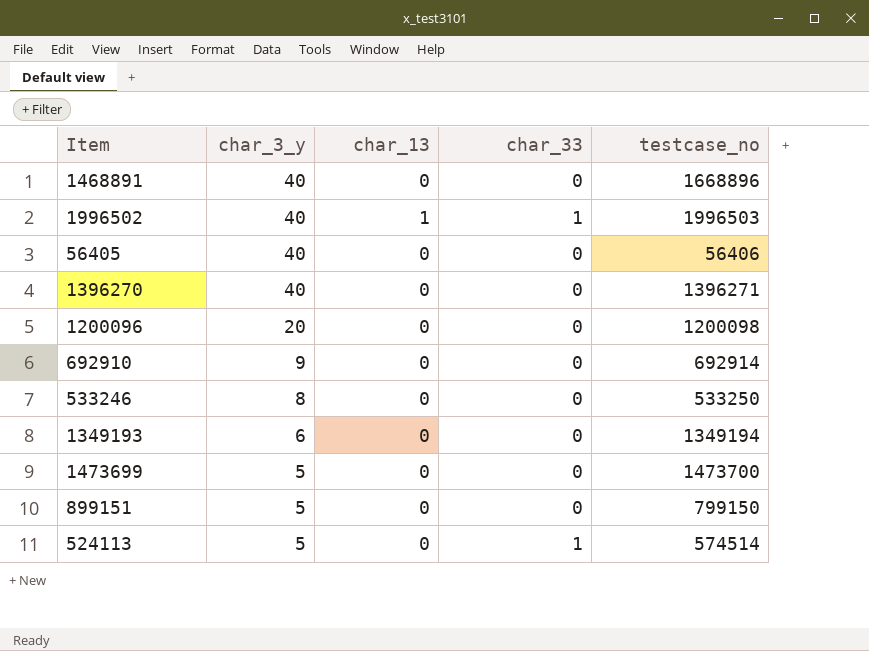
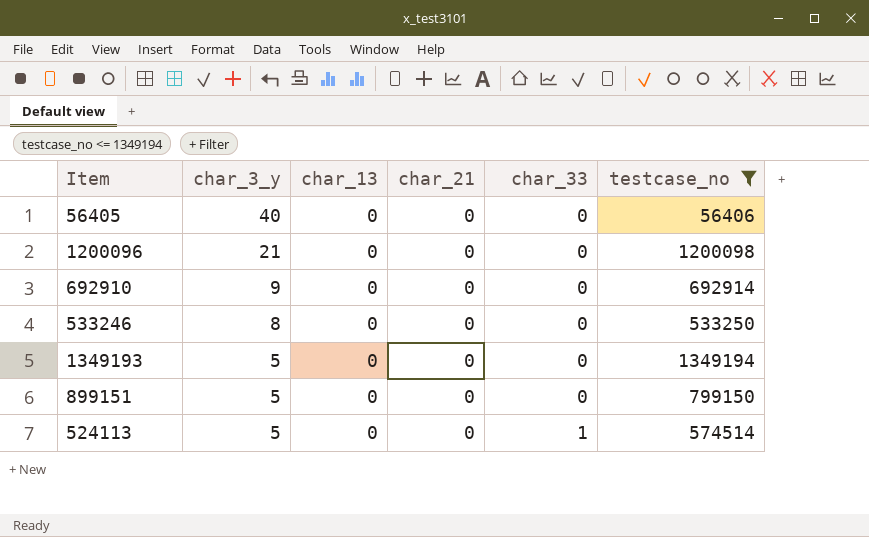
filter: none -> testcase_no <= 1349194
column char_21 | position: none -> 4
1200096 | char_3_y: 20 -> 21
1349193 | char_3_y: 6 -> 5

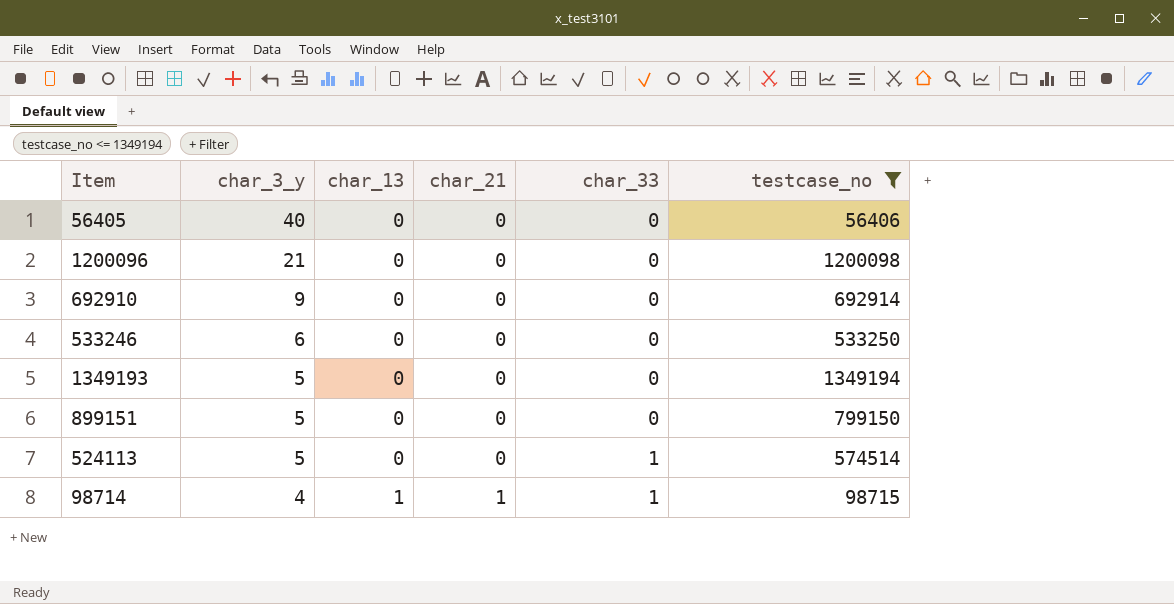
533246 | char_3_y: 8 -> 6
row 98714: none -> 4 | 1 | 1 | 1 | 98715

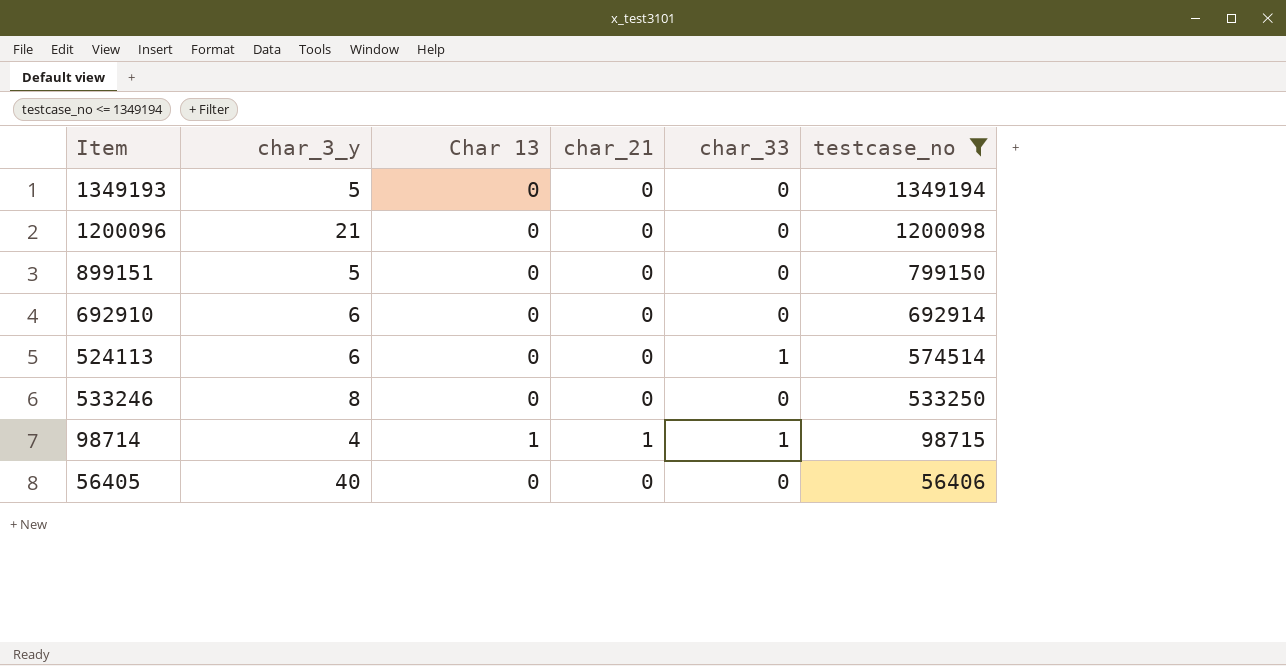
row order: char_3_y descending -> testcase_no descending
column name: char_13 -> Char 13
692910 | char_3_y: 9 -> 6
524113 | char_3_y: 5 -> 6
533246 | char_3_y: 6 -> 8

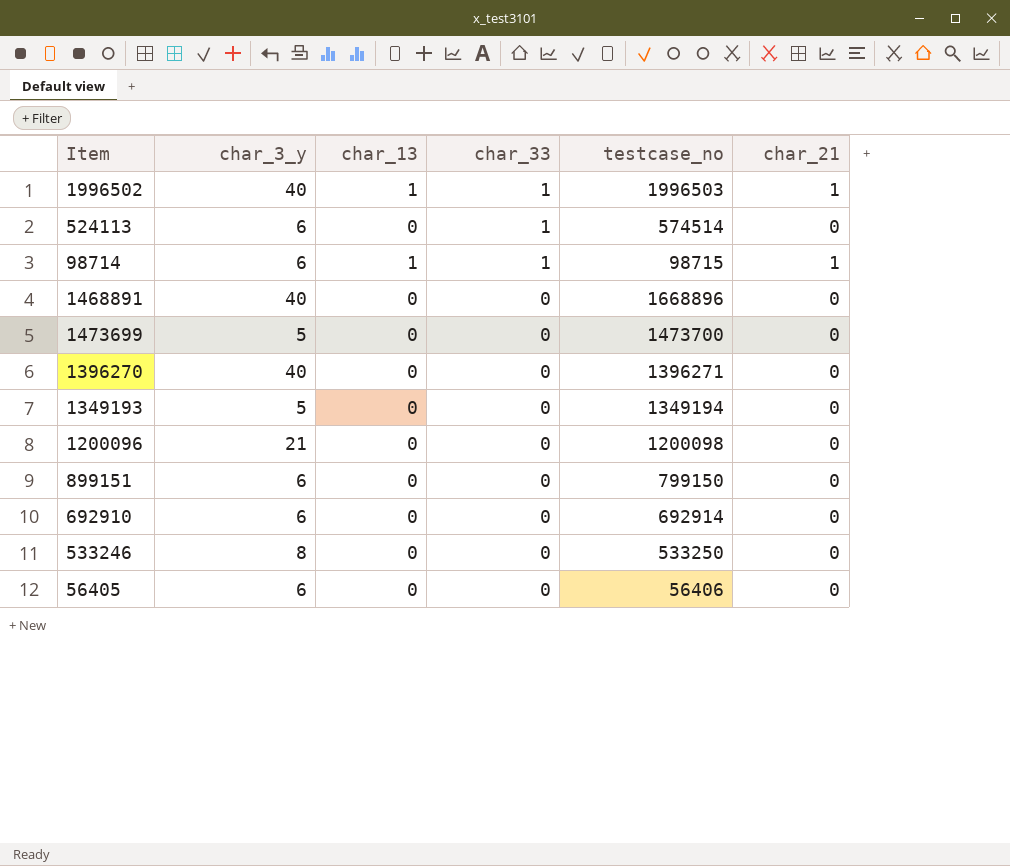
filter: testcase_no <= 1349194 -> none
row order: testcase_no descending -> char_33 descending
column name: Char 13 -> char_13
column char_21 | position: 4 -> 6
98714 | char_3_y: 4 -> 6
899151 | char_3_y: 5 -> 6
56405 | char_3_y: 40 -> 6

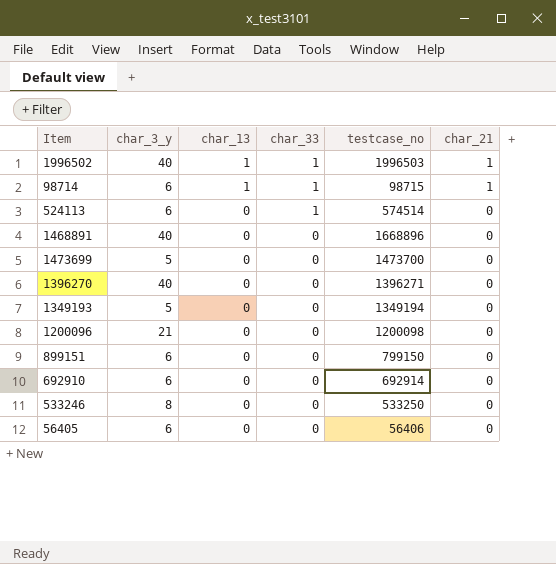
row order: char_33 descending -> char_13 descending

